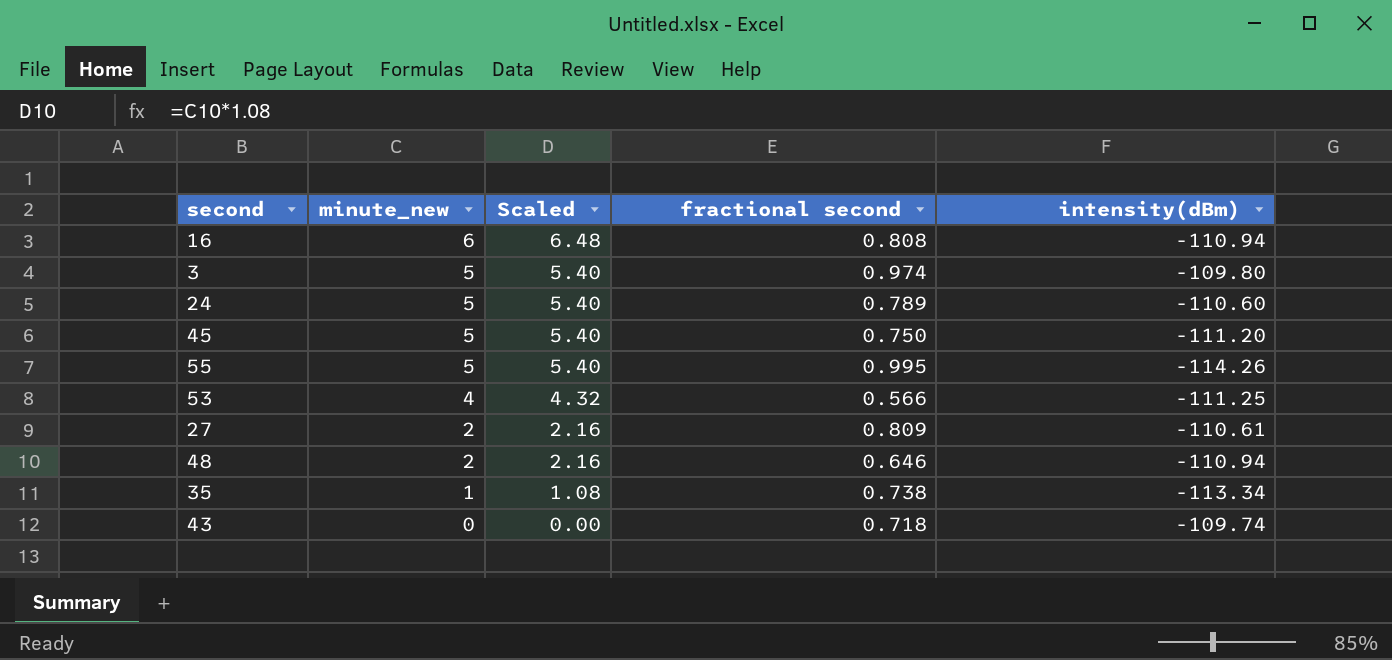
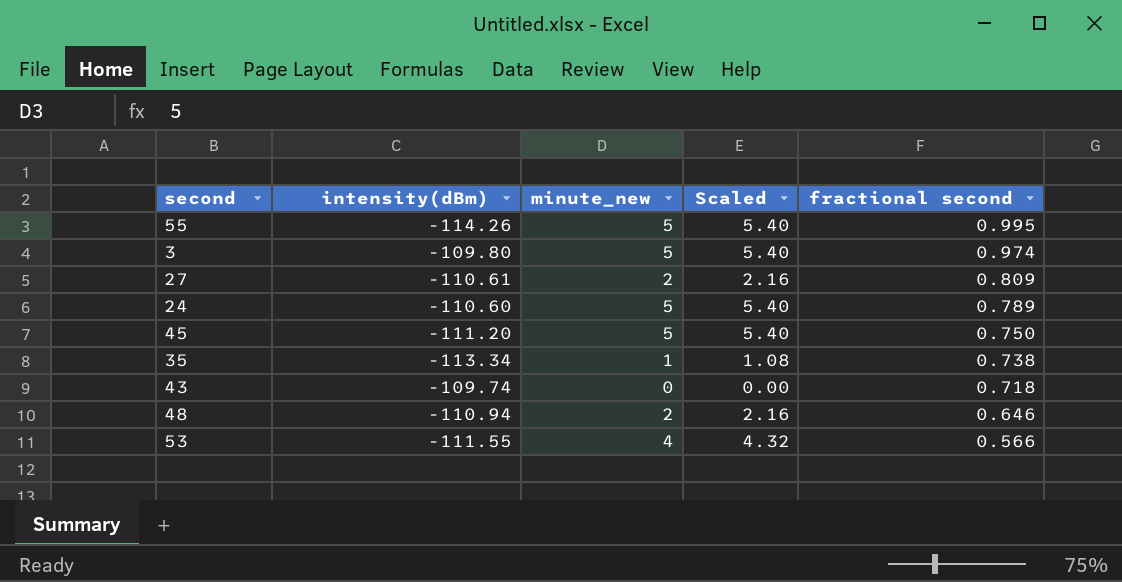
row order: minute_new descending -> fractional second descending
column intensity(dBm) | position: 5 -> 2
row 16: 6 | 6.48 | 0.808 | -110.94 -> none
53 | intensity(dBm): -111.25 -> -111.55

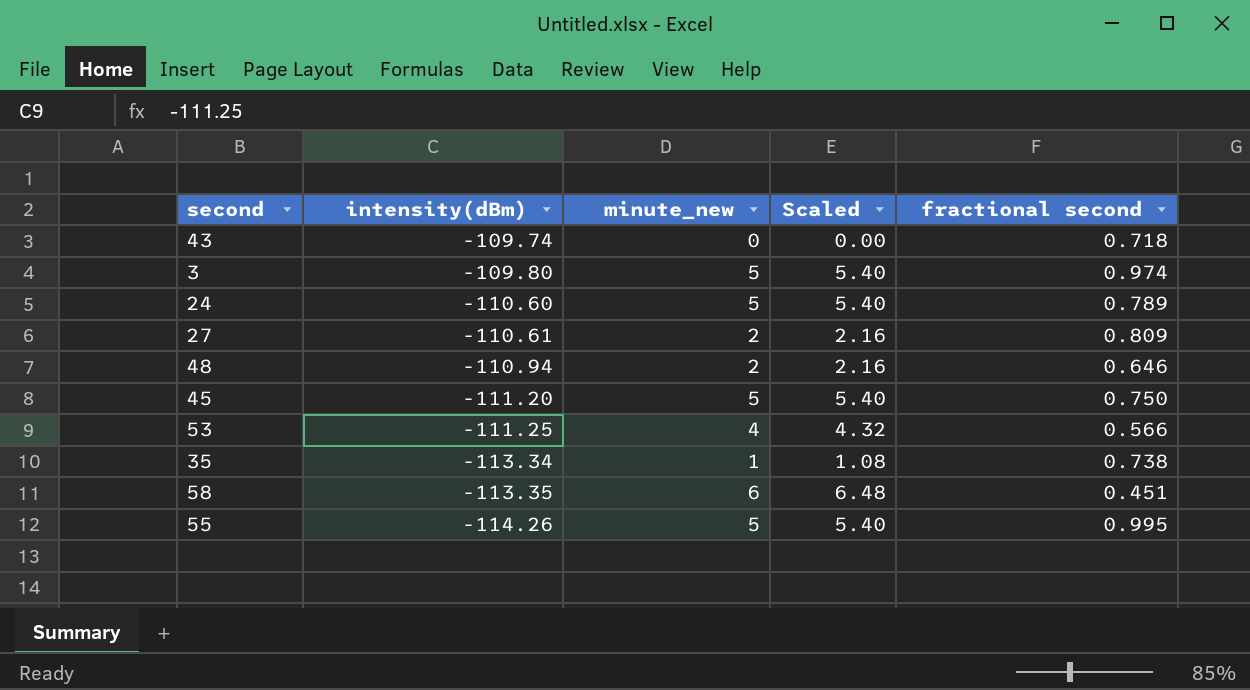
row order: fractional second descending -> intensity(dBm) descending
53 | intensity(dBm): -111.55 -> -111.25
row 58: none -> -113.35 | 6 | 6.48 | 0.451

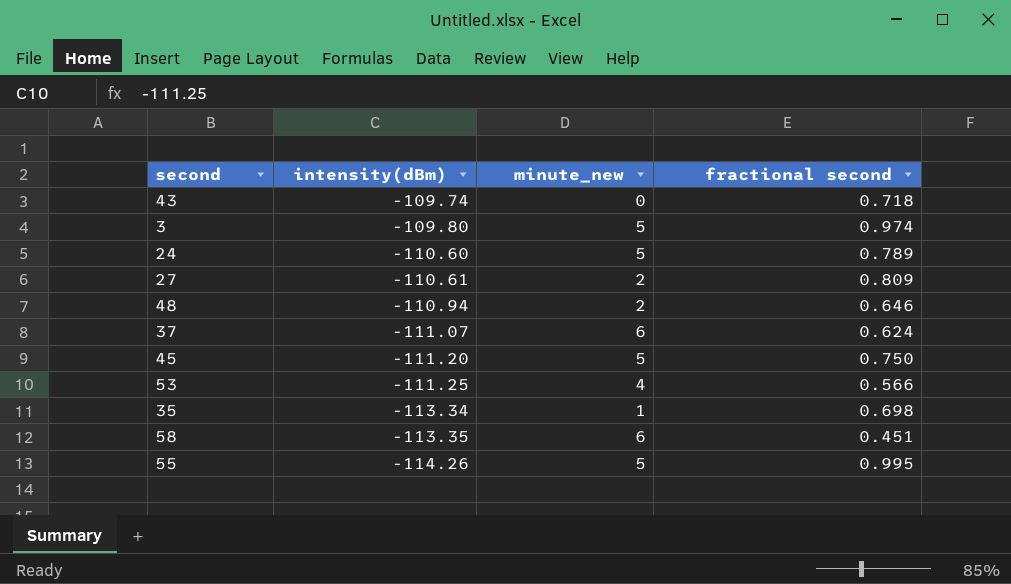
column Scaled | formula: [minute_new] * 1.08 -> none
row 37: none -> -111.07 | 6 | 0.624
35 | fractional second: 0.738 -> 0.698

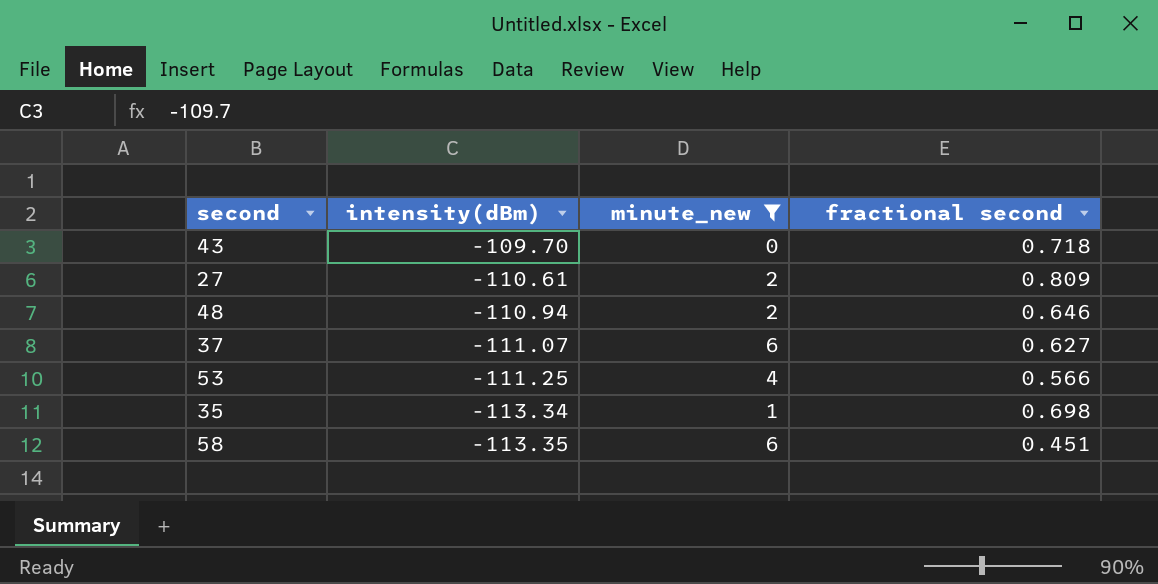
filter: none -> minute_new != 5
43 | intensity(dBm): -109.74 -> -109.70
37 | fractional second: 0.624 -> 0.627

